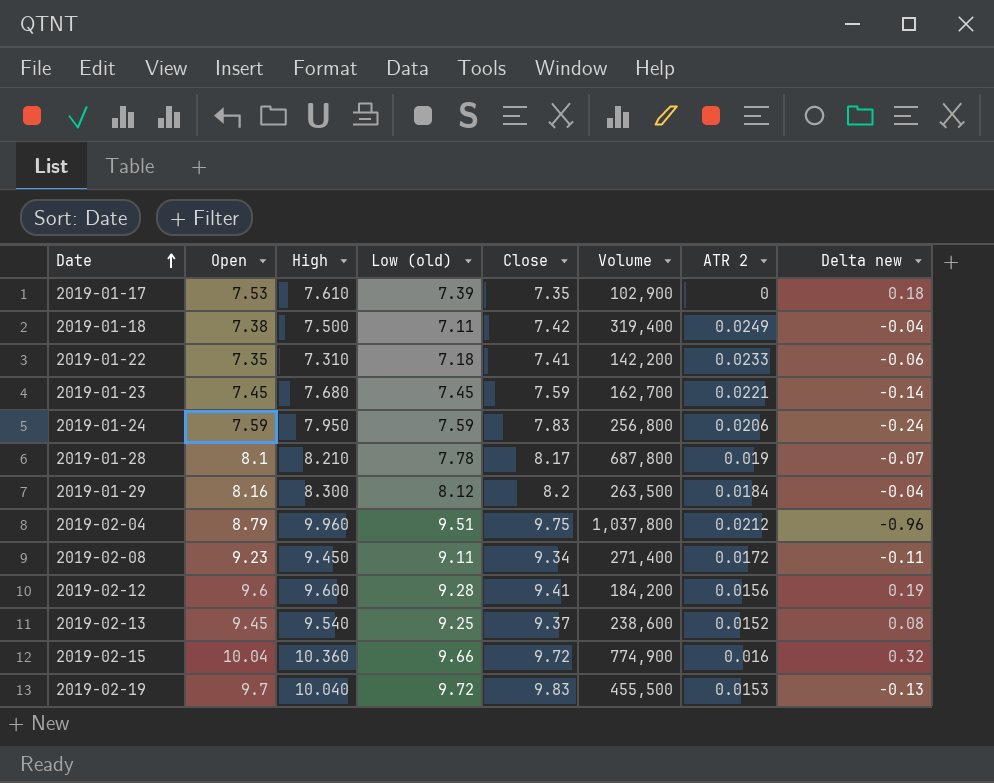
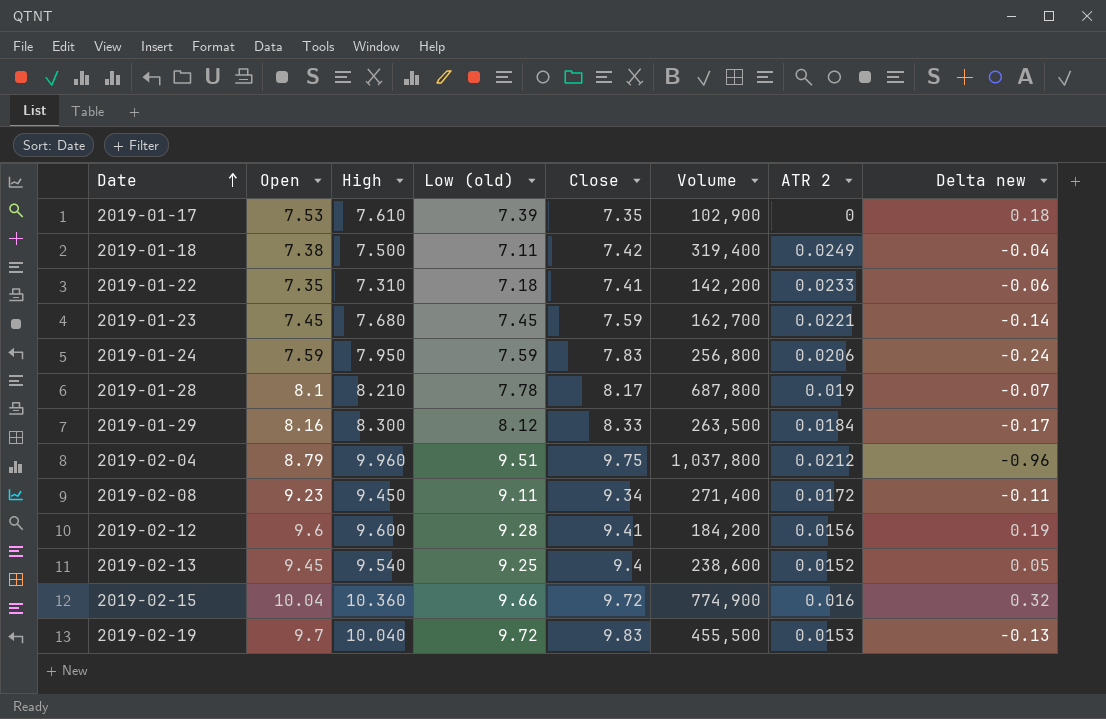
2019-01-29 | Close: 8.2 -> 8.33
2019-01-29 | Delta new: -0.04 -> -0.17
2019-02-13 | Close: 9.37 -> 9.4
2019-02-13 | Delta new: 0.08 -> 0.05

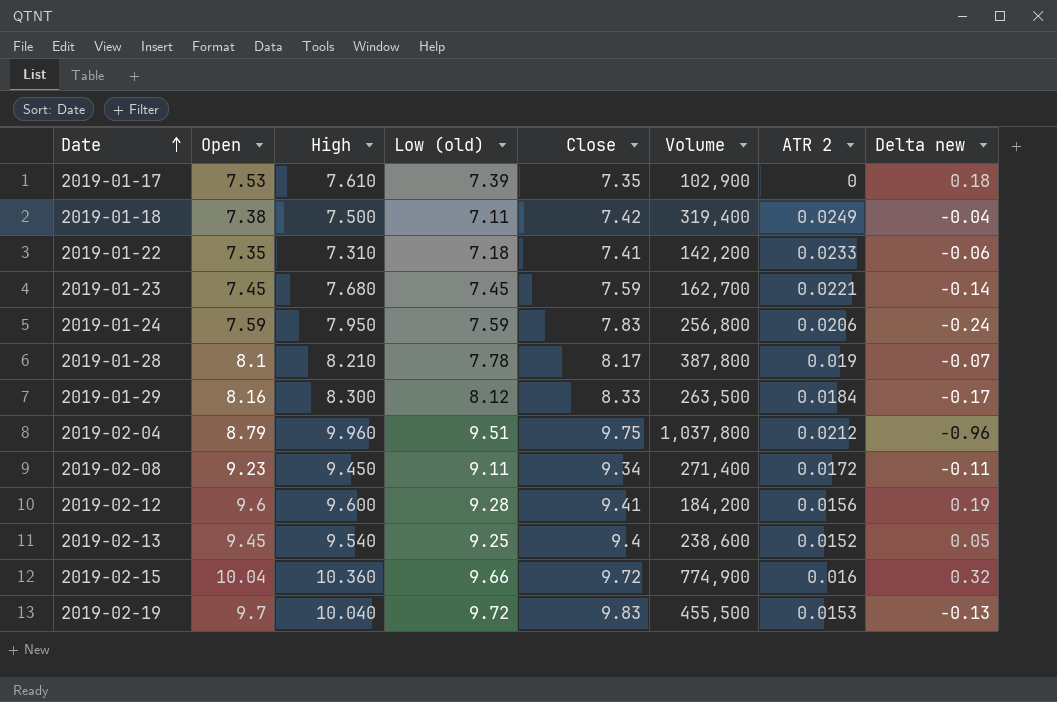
2019-01-28 | Volume: 687,800 -> 387,800

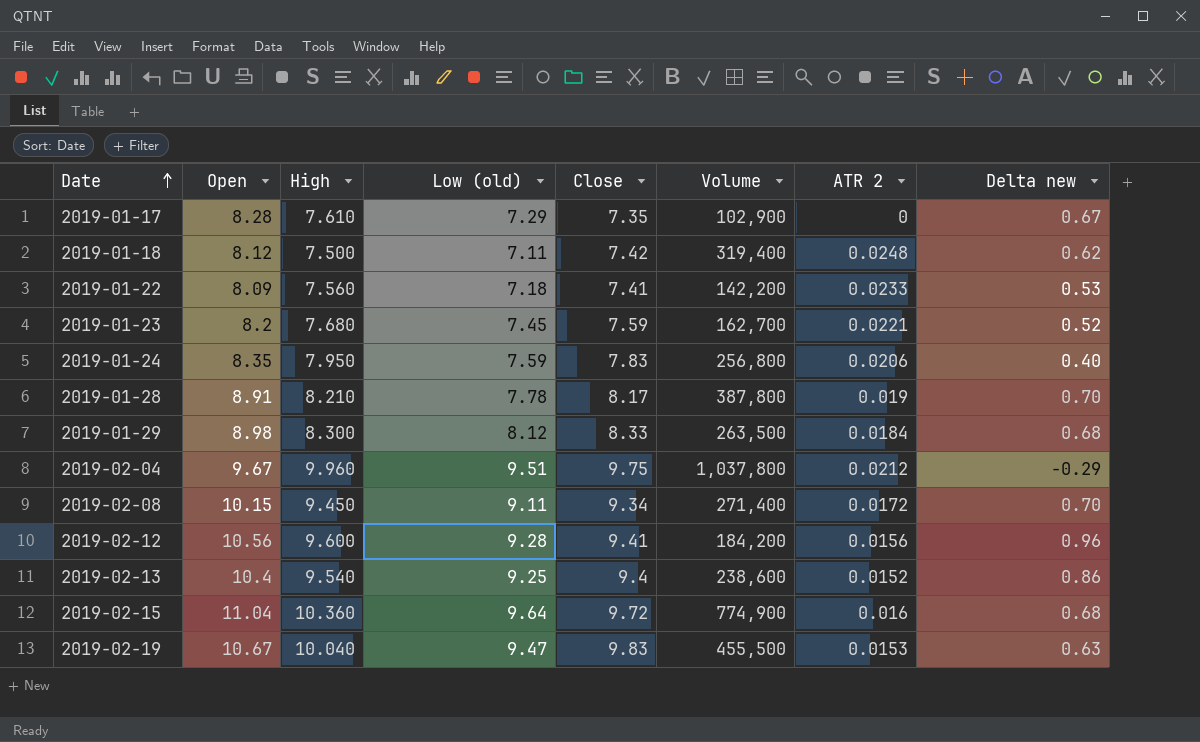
column Delta new | formula: [Open] - [Close] -> [Open] - [High]
2019-01-17 | Open: 7.53 -> 8.28
2019-01-17 | Low (old): 7.39 -> 7.29
2019-01-18 | Open: 7.38 -> 8.12
2019-01-18 | ATR 2: 0.0249 -> 0.0248
2019-01-22 | Open: 7.35 -> 8.09
2019-01-22 | High: 7.310 -> 7.560
2019-01-23 | Open: 7.45 -> 8.2
2019-01-24 | Open: 7.59 -> 8.35
2019-01-28 | Open: 8.1 -> 8.91
2019-01-29 | Open: 8.16 -> 8.98
2019-02-04 | Open: 8.79 -> 9.67
2019-02-08 | Open: 9.23 -> 10.15
2019-02-12 | Open: 9.6 -> 10.56
2019-02-13 | Open: 9.45 -> 10.4
2019-02-15 | Open: 10.04 -> 11.04
2019-02-15 | Low (old): 9.66 -> 9.64
2019-02-19 | Open: 9.7 -> 10.67
2019-02-19 | Low (old): 9.72 -> 9.47

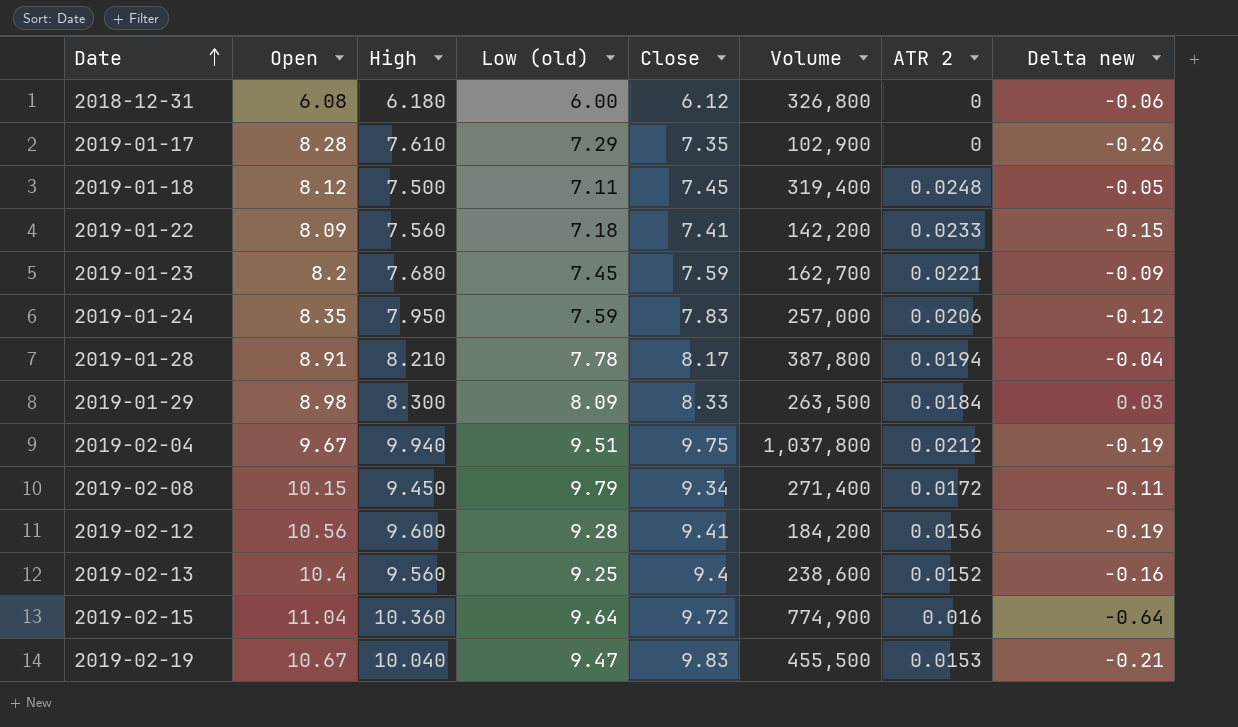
column Delta new | formula: [Open] - [High] -> [Close] - [High]
row 2018-12-31: none -> 6.08 | 6.180 | 6.00 | 6.12 | 326,800 | 0 | -0.06
2019-01-18 | Close: 7.42 -> 7.45
2019-01-24 | Volume: 256,800 -> 257,000
2019-01-28 | ATR 2: 0.019 -> 0.0194
2019-01-29 | Low (old): 8.12 -> 8.09
2019-02-04 | High: 9.960 -> 9.940
2019-02-08 | Low (old): 9.11 -> 9.79
2019-02-13 | High: 9.540 -> 9.560

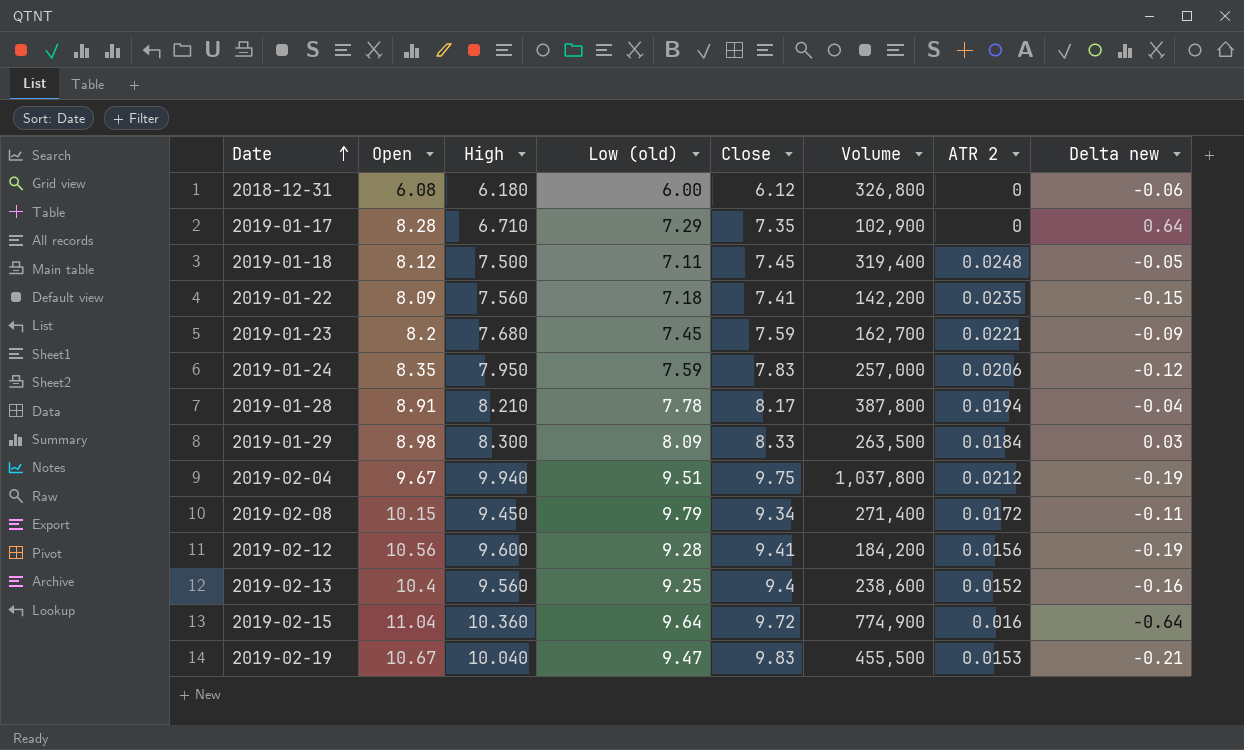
2019-01-17 | High: 7.610 -> 6.710
2019-01-17 | Delta new: -0.26 -> 0.64
2019-01-22 | ATR 2: 0.0233 -> 0.0235

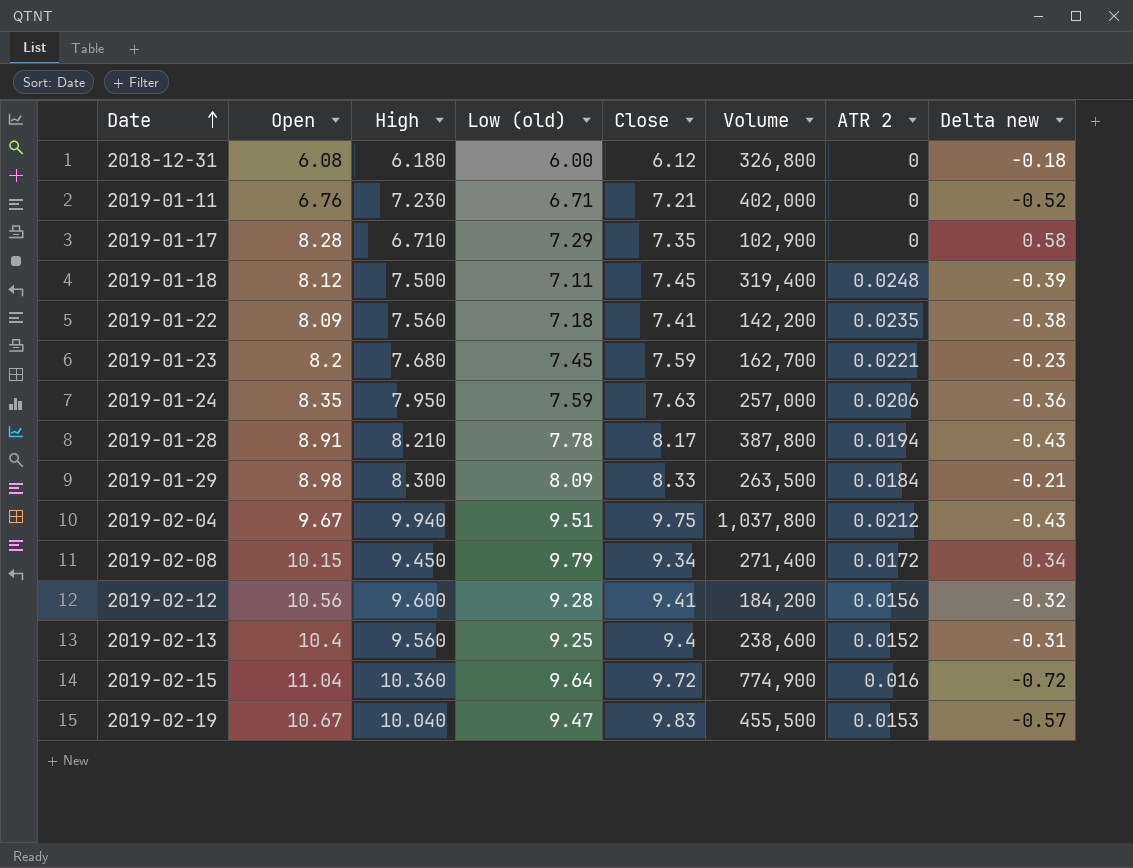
column Delta new | formula: [Close] - [High] -> [Low (old)] - [High]
row 2019-01-11: none -> 6.76 | 7.230 | 6.71 | 7.21 | 402,000 | 0 | -0.52
2019-01-24 | Close: 7.83 -> 7.63

